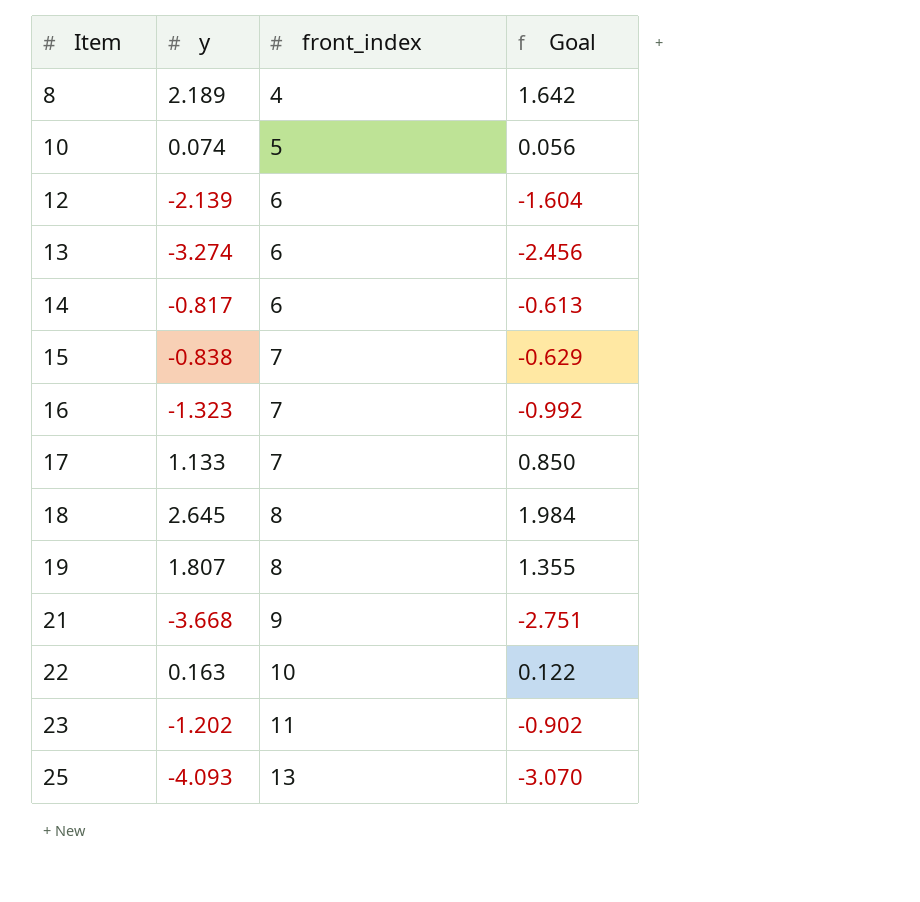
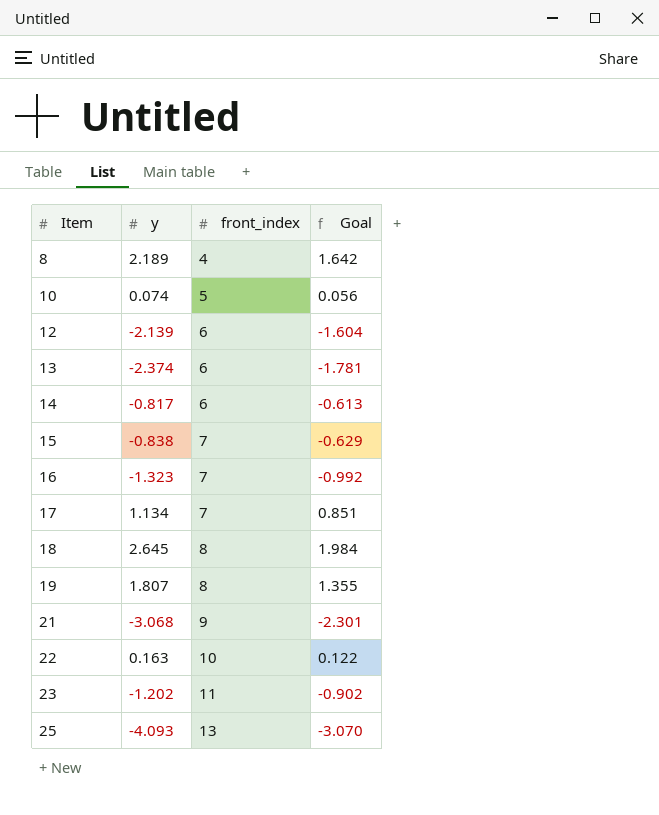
13 | y: -3.274 -> -2.374
13 | Goal: -2.456 -> -1.781
17 | y: 1.133 -> 1.134
17 | Goal: 0.850 -> 0.851
21 | y: -3.668 -> -3.068
21 | Goal: -2.751 -> -2.301

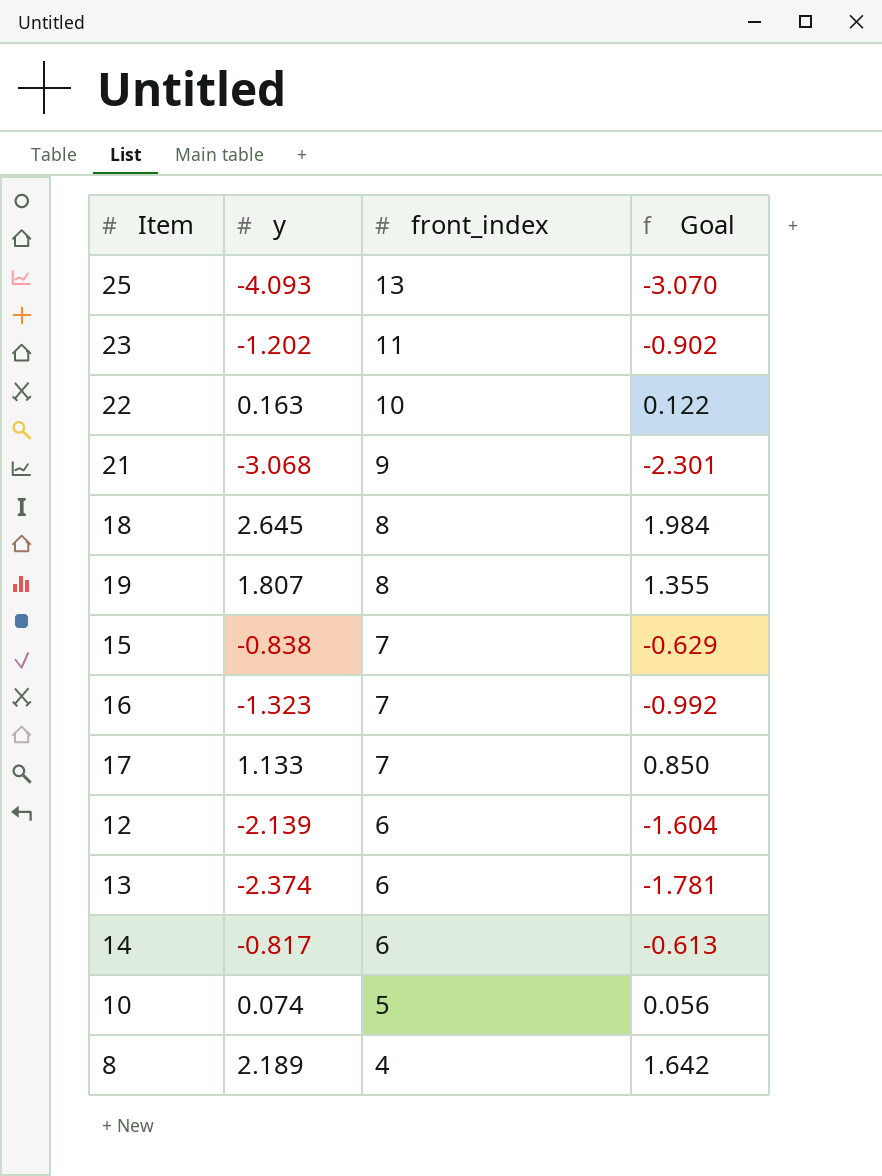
row order: Item ascending -> front_index descending
17 | y: 1.134 -> 1.133
17 | Goal: 0.851 -> 0.850

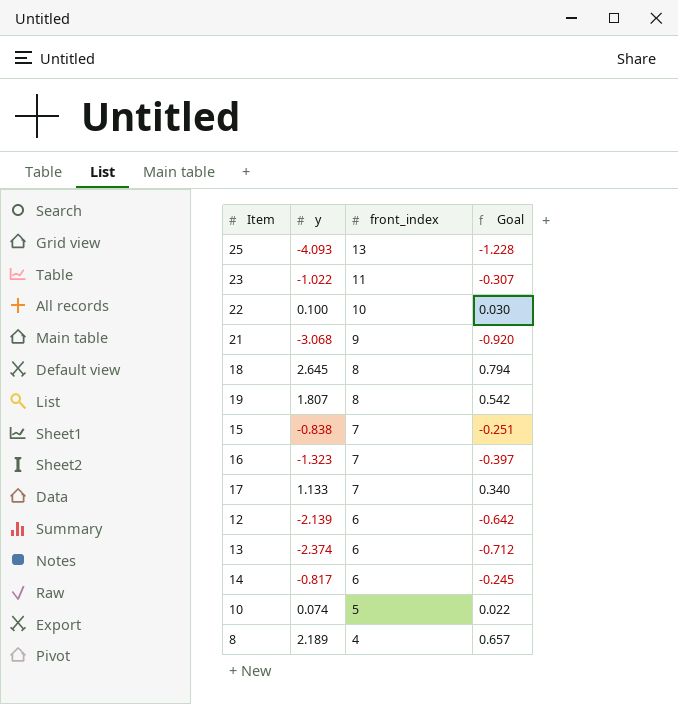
column Goal | formula: [y] * 0.75 -> [y] * 0.3
23 | y: -1.202 -> -1.022
22 | y: 0.163 -> 0.100

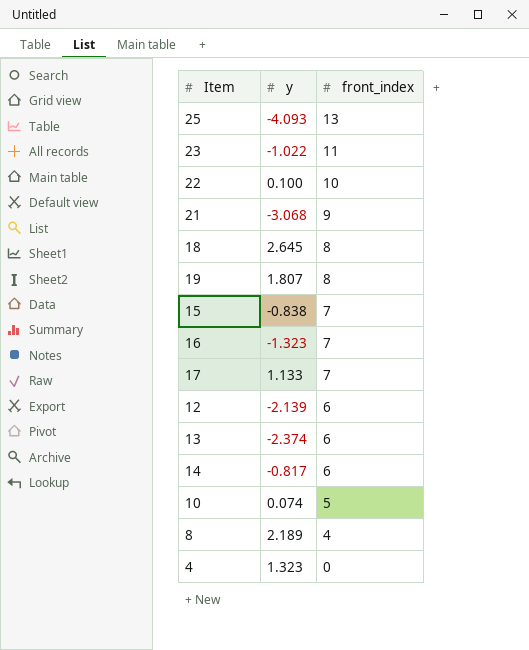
column Goal | formula: [y] * 0.3 -> none
row 4: none -> 1.323 | 0

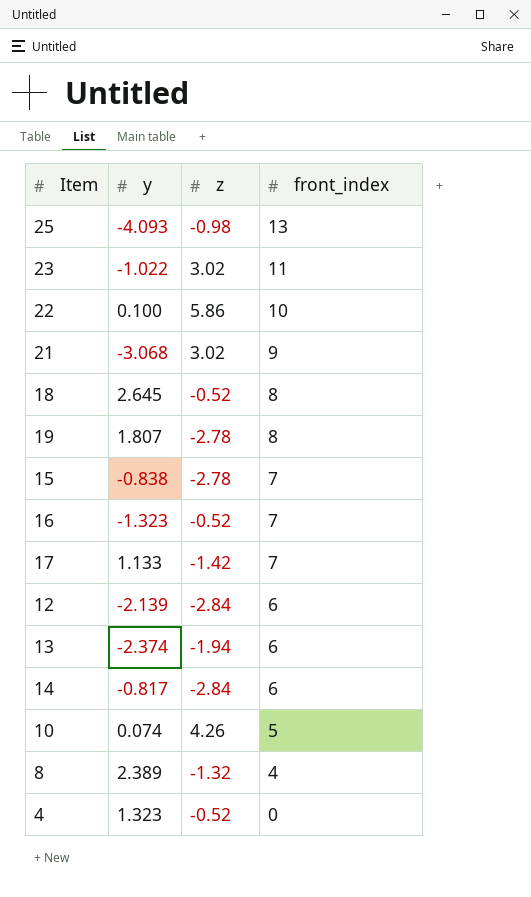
column z | position: none -> 3
8 | y: 2.189 -> 2.389

